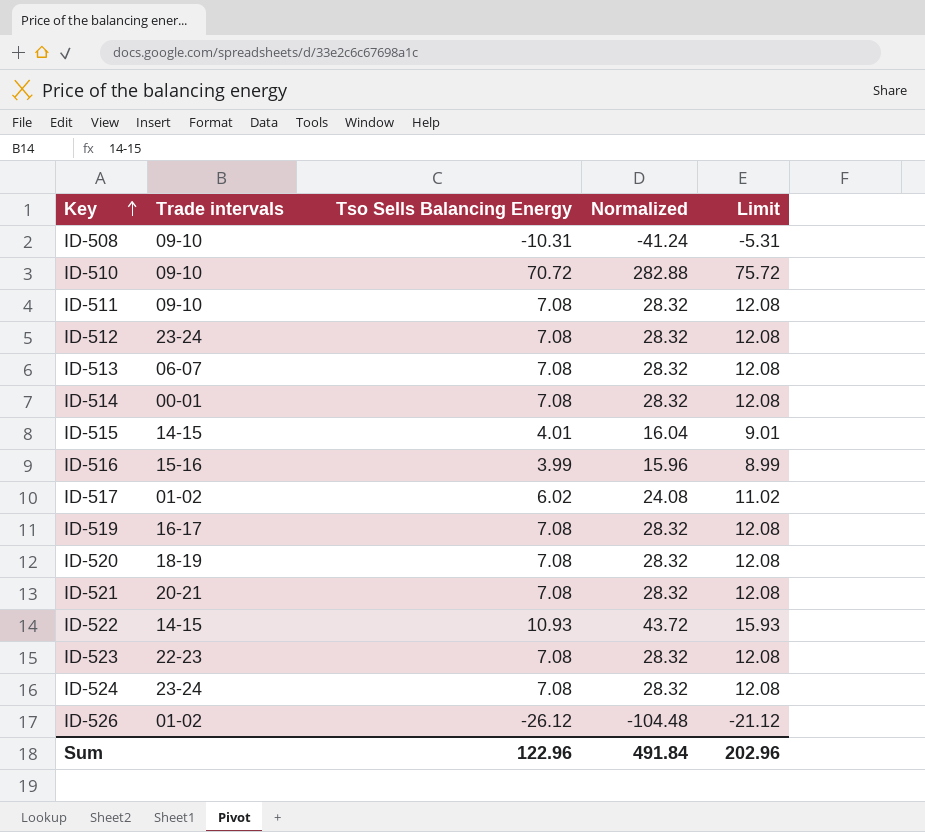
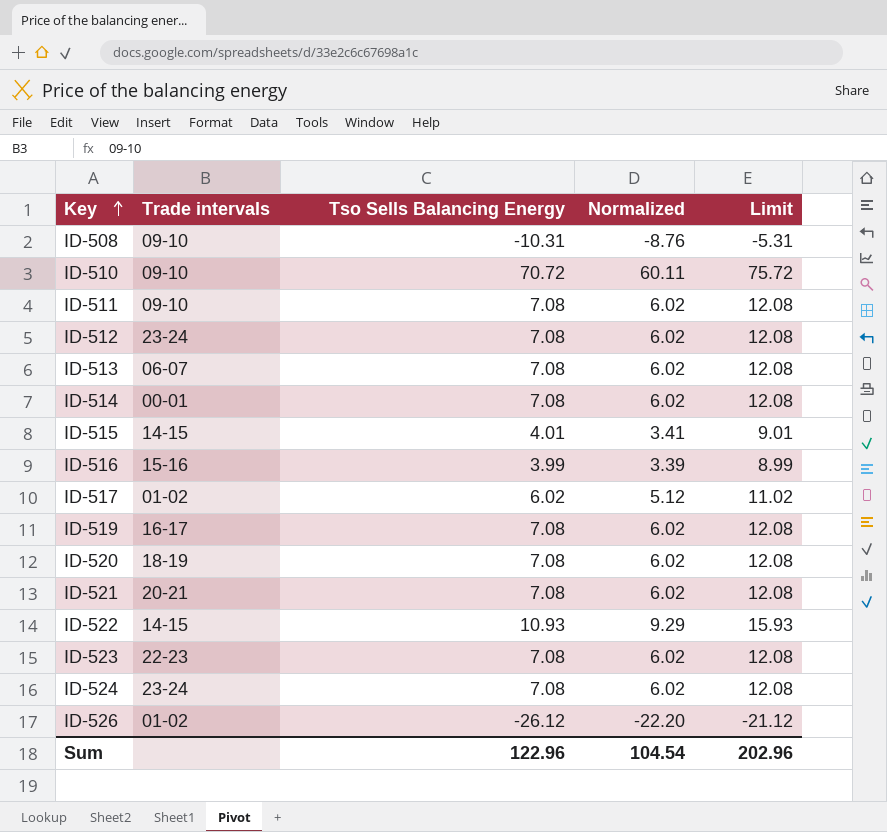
column Normalized | formula: [Tso Sells Balancing Energy] * 4 -> [Tso Sells Balancing Energy] * 0.85
Sum | Normalized: 491.84 -> 104.54

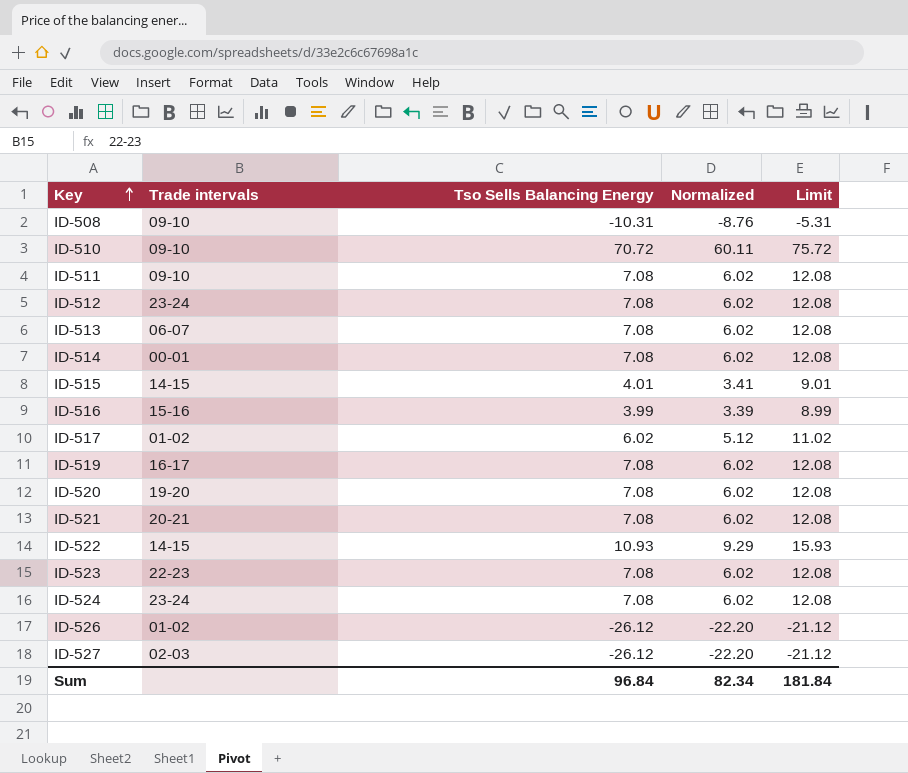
ID-520 | Trade intervals: 18-19 -> 19-20
row ID-527: none -> 02-03 | -26.12 | -22.20 | -21.12
Sum | Tso Sells Balancing Energy: 122.96 -> 96.84
Sum | Normalized: 104.54 -> 82.34
Sum | Limit: 202.96 -> 181.84

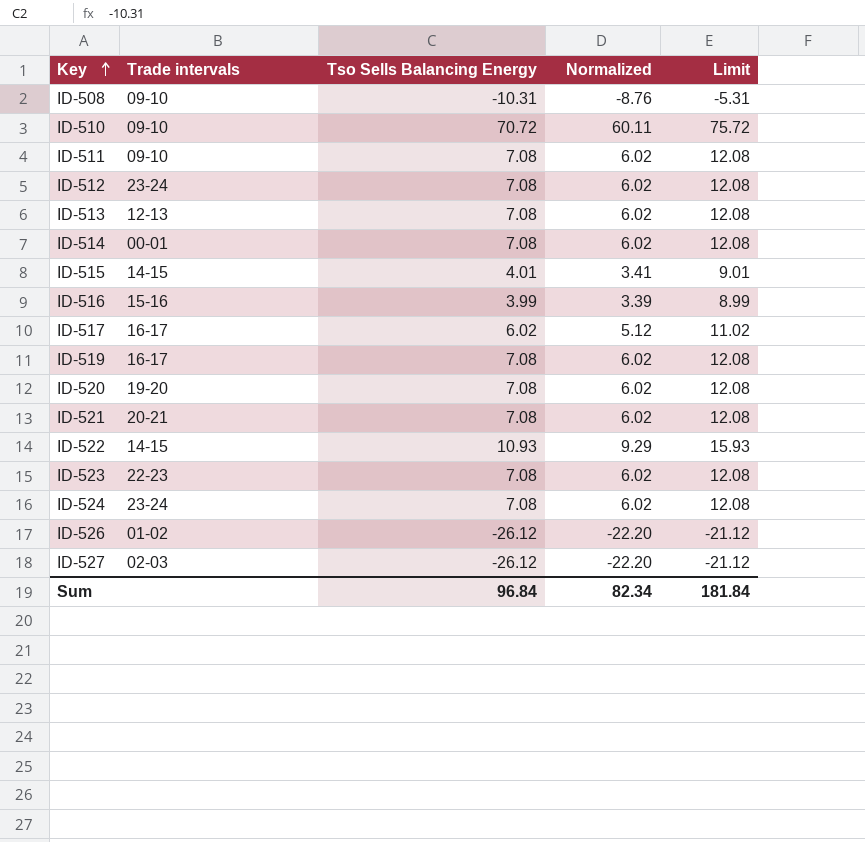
ID-513 | Trade intervals: 06-07 -> 12-13
ID-517 | Trade intervals: 01-02 -> 16-17

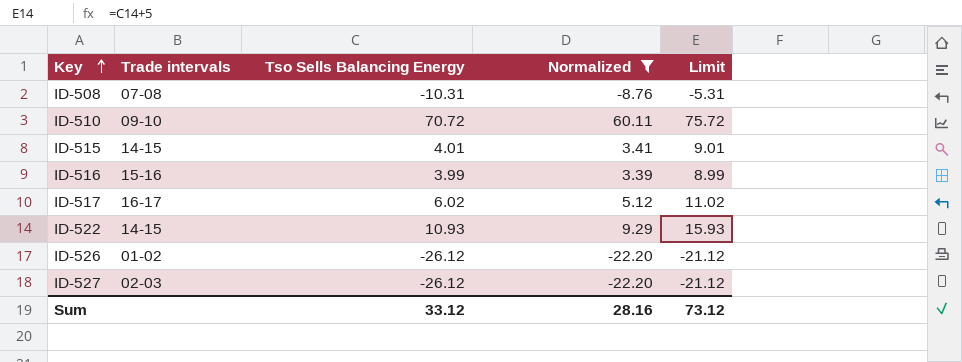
filter: none -> Normalized != 6.02
ID-508 | Trade intervals: 09-10 -> 07-08
Sum | Tso Sells Balancing Energy: 96.84 -> 33.12
Sum | Normalized: 82.34 -> 28.16
Sum | Limit: 181.84 -> 73.12

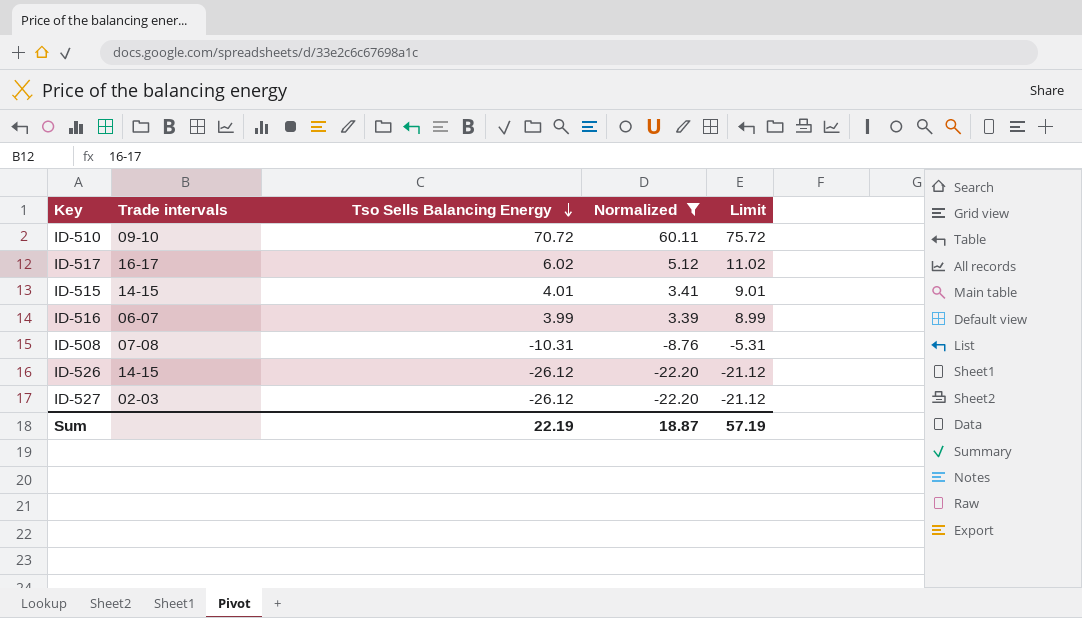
row order: Key ascending -> Tso Sells Balancing Energy descending
row ID-522: 14-15 | 10.93 | 9.29 | 15.93 -> none
ID-516 | Trade intervals: 15-16 -> 06-07
ID-526 | Trade intervals: 01-02 -> 14-15
Sum | Tso Sells Balancing Energy: 33.12 -> 22.19
Sum | Normalized: 28.16 -> 18.87
Sum | Limit: 73.12 -> 57.19

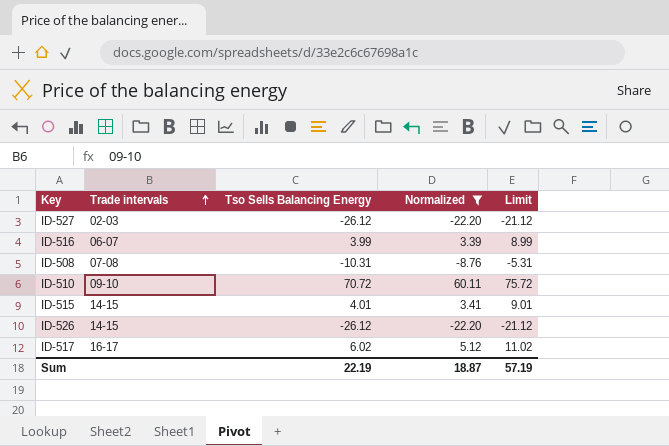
row order: Tso Sells Balancing Energy descending -> Trade intervals ascending

